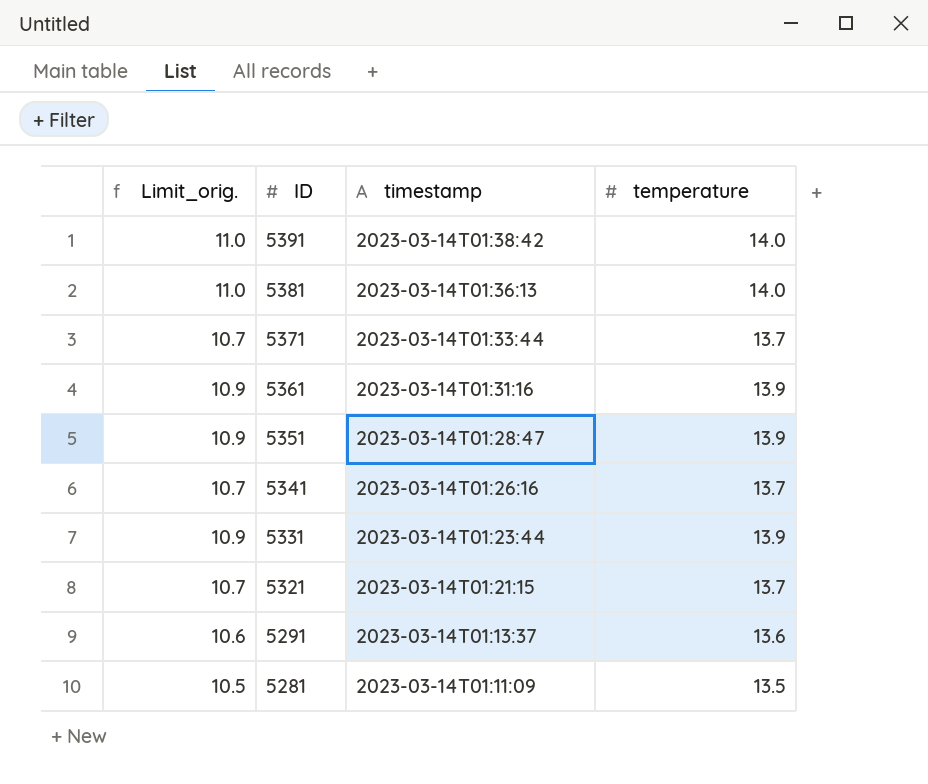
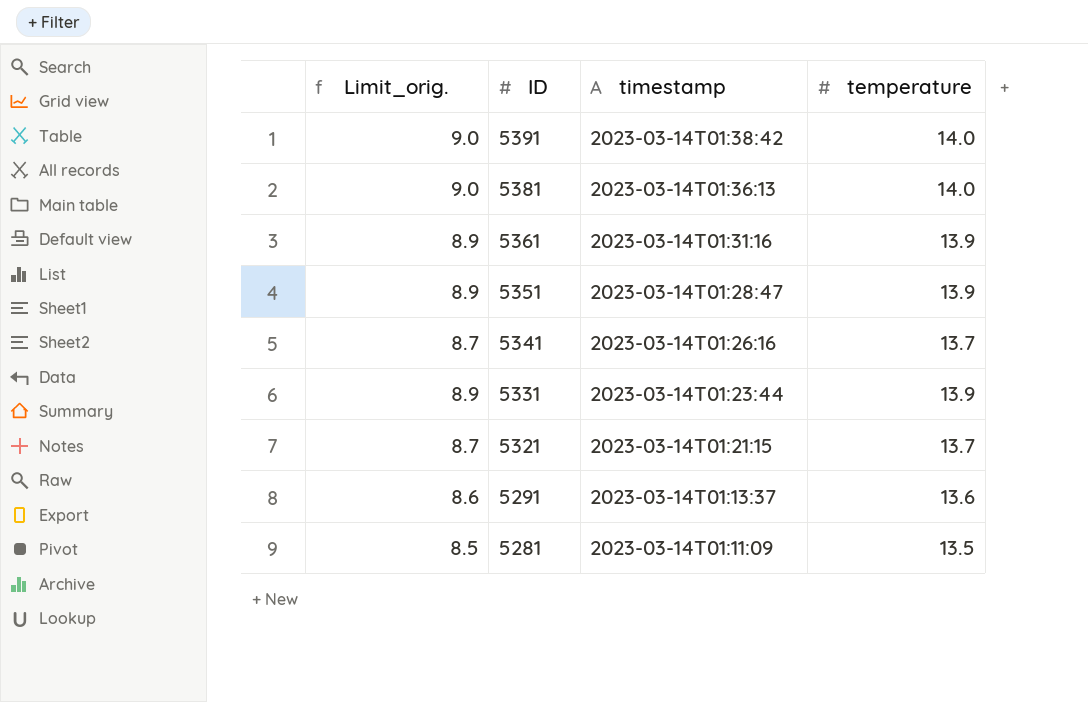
column Limit_orig. | formula: [temperature] - 3 -> [temperature] - 5
row 5371: 10.7 | 2023-03-14T01:33:44 | 13.7 -> none

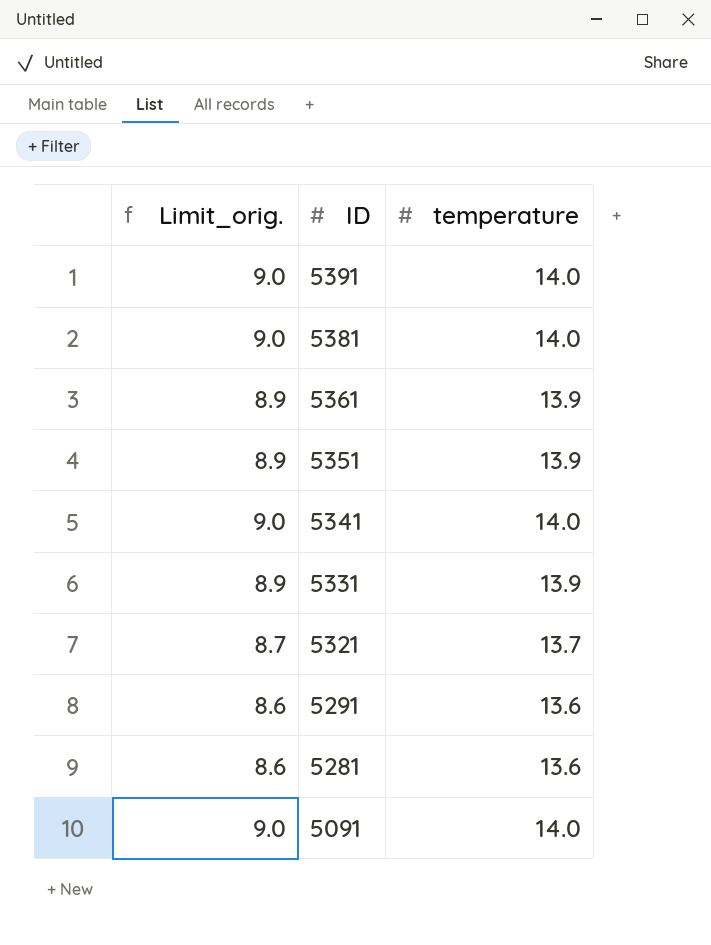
column timestamp | position: 3 -> none
5341 | Limit_orig.: 8.7 -> 9.0
5341 | temperature: 13.7 -> 14.0
5281 | Limit_orig.: 8.5 -> 8.6
5281 | temperature: 13.5 -> 13.6
row 5091: none -> 9.0 | 14.0

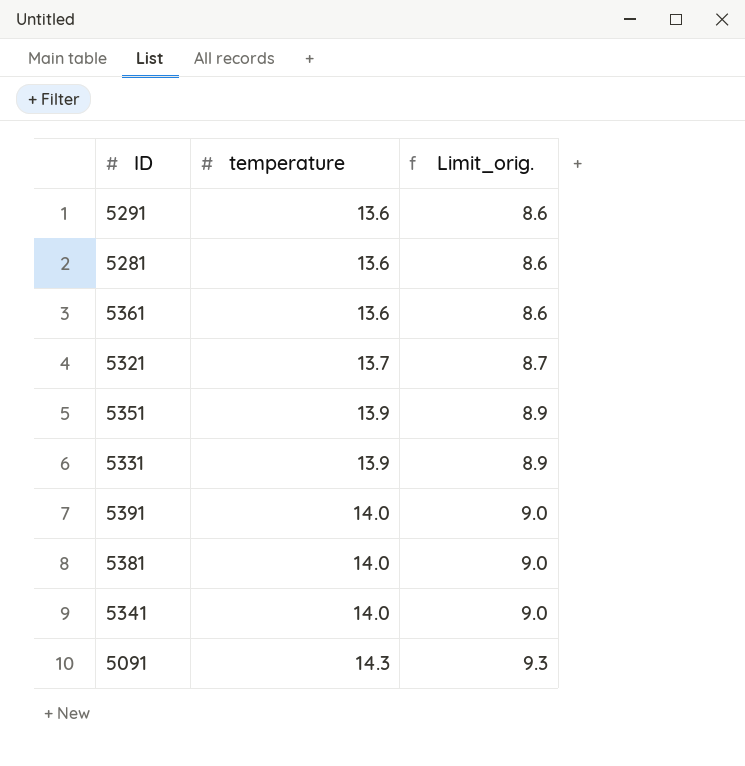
row order: ID descending -> temperature ascending
column Limit_orig. | position: 1 -> 3
5361 | temperature: 13.9 -> 13.6
5361 | Limit_orig.: 8.9 -> 8.6
5091 | temperature: 14.0 -> 14.3
5091 | Limit_orig.: 9.0 -> 9.3

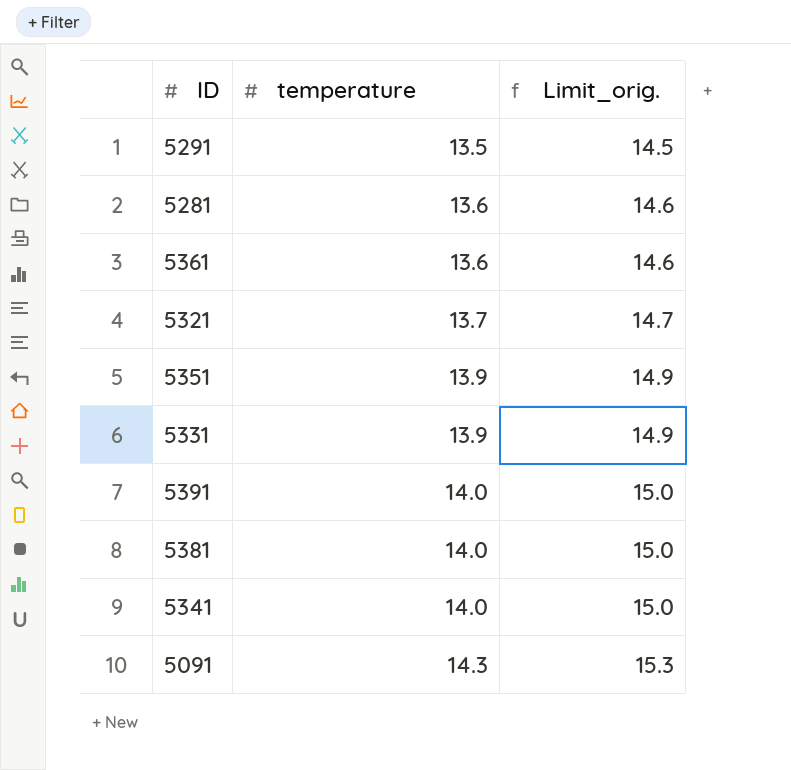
column Limit_orig. | formula: [temperature] - 5 -> [temperature] + 1
5291 | temperature: 13.6 -> 13.5

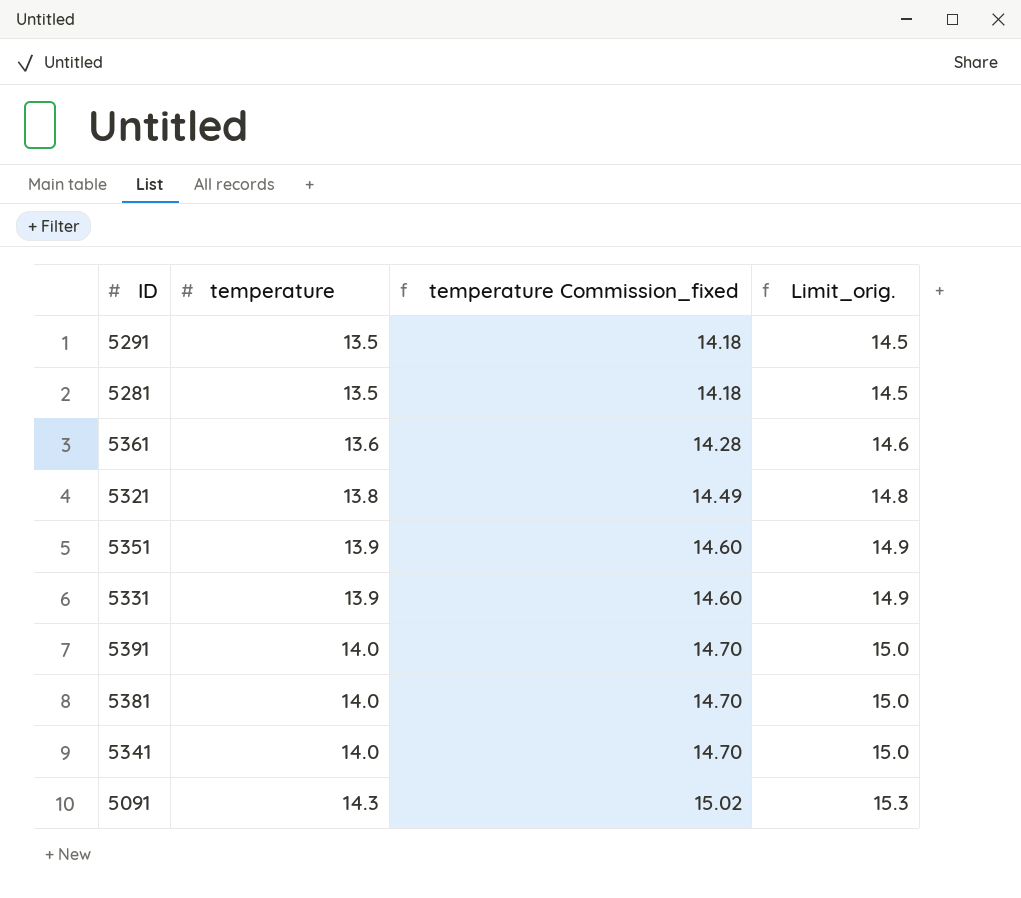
column temperature Commission_fixed | formula: none -> [temperature] * 1.05
5281 | temperature: 13.6 -> 13.5
5281 | Limit_orig.: 14.6 -> 14.5
5321 | temperature: 13.7 -> 13.8
5321 | Limit_orig.: 14.7 -> 14.8

